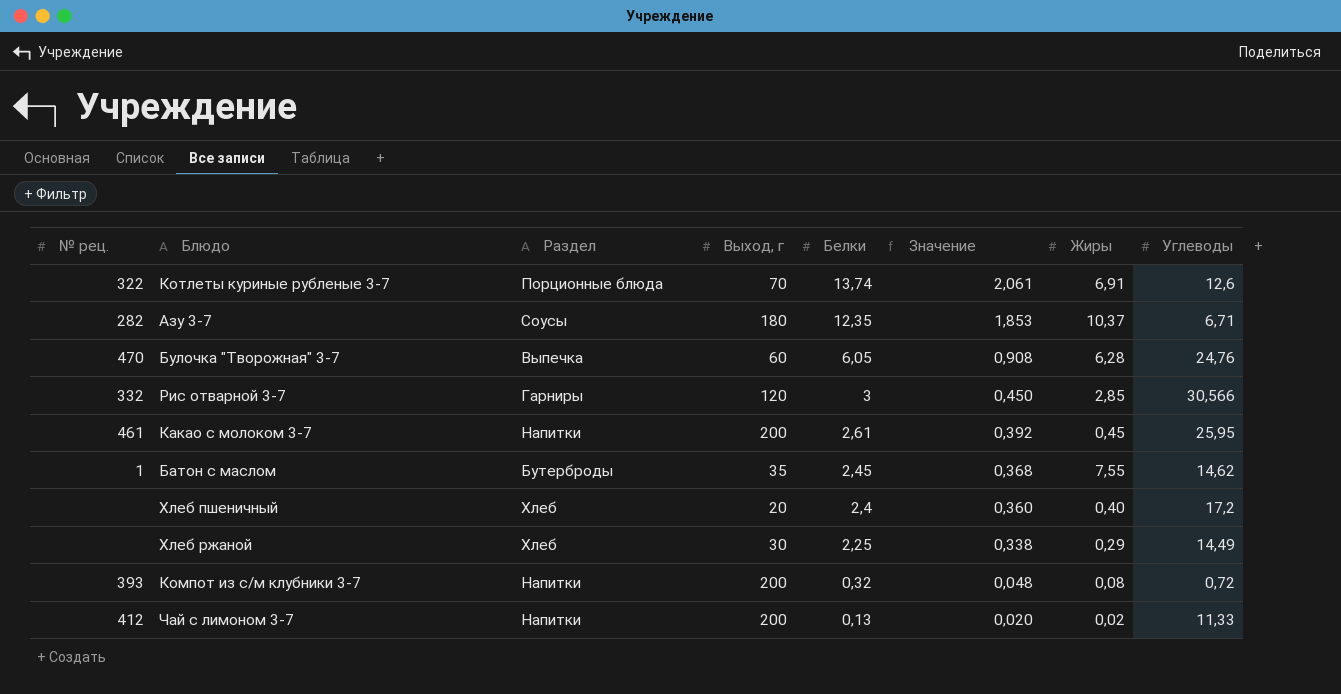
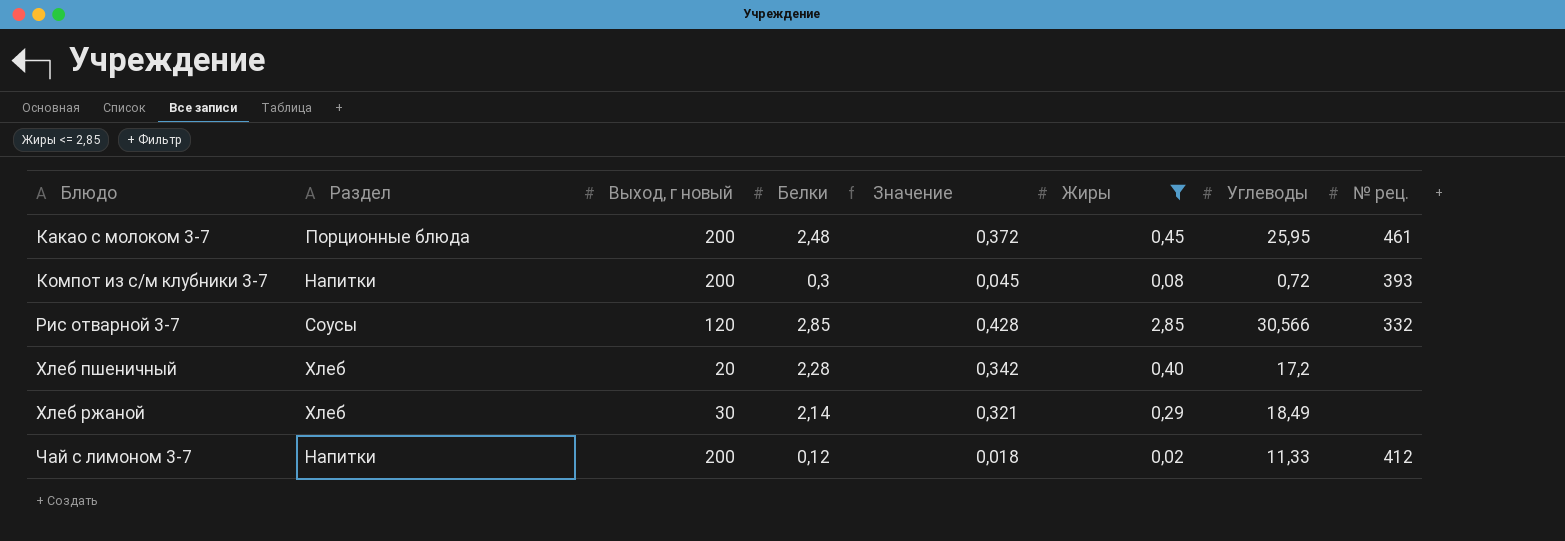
filter: none -> Жиры <= 2,85
row order: Белки descending -> Блюдо ascending
column name: Выход, г -> Выход, г новый
column № рец. | position: 1 -> 8
Какао с молоком 3-7 | Раздел: Напитки -> Порционные блюда
Какао с молоком 3-7 | Белки: 2,61 -> 2,48
Какао с молоком 3-7 | Значение: 0,392 -> 0,372
Компот из с/м клубники 3-7 | Белки: 0,32 -> 0,3
Компот из с/м клубники 3-7 | Значение: 0,048 -> 0,045
Рис отварной 3-7 | Раздел: Гарниры -> Соусы
Рис отварной 3-7 | Белки: 3 -> 2,85
Рис отварной 3-7 | Значение: 0,450 -> 0,428
Хлеб пшеничный | Белки: 2,4 -> 2,28
Хлеб пшеничный | Значение: 0,360 -> 0,342
Хлеб ржаной | Белки: 2,25 -> 2,14
Хлеб ржаной | Значение: 0,338 -> 0,321
Хлеб ржаной | Углеводы: 14,49 -> 18,49
Чай с лимоном 3-7 | Белки: 0,13 -> 0,12
Чай с лимоном 3-7 | Значение: 0,020 -> 0,018

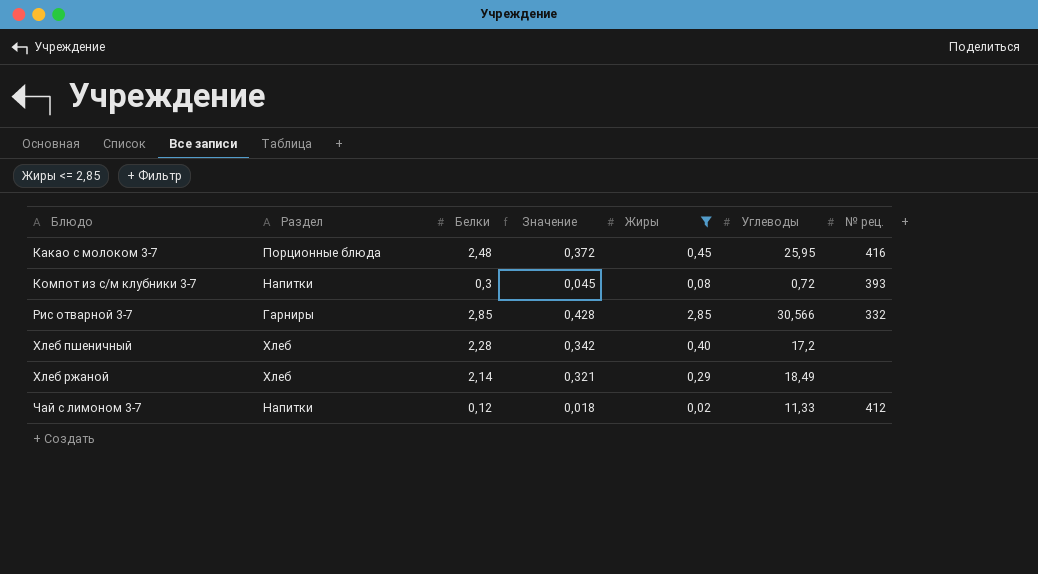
column Выход, г новый | position: 3 -> none
Какао с молоком 3-7 | № рец.: 461 -> 416
Рис отварной 3-7 | Раздел: Соусы -> Гарниры

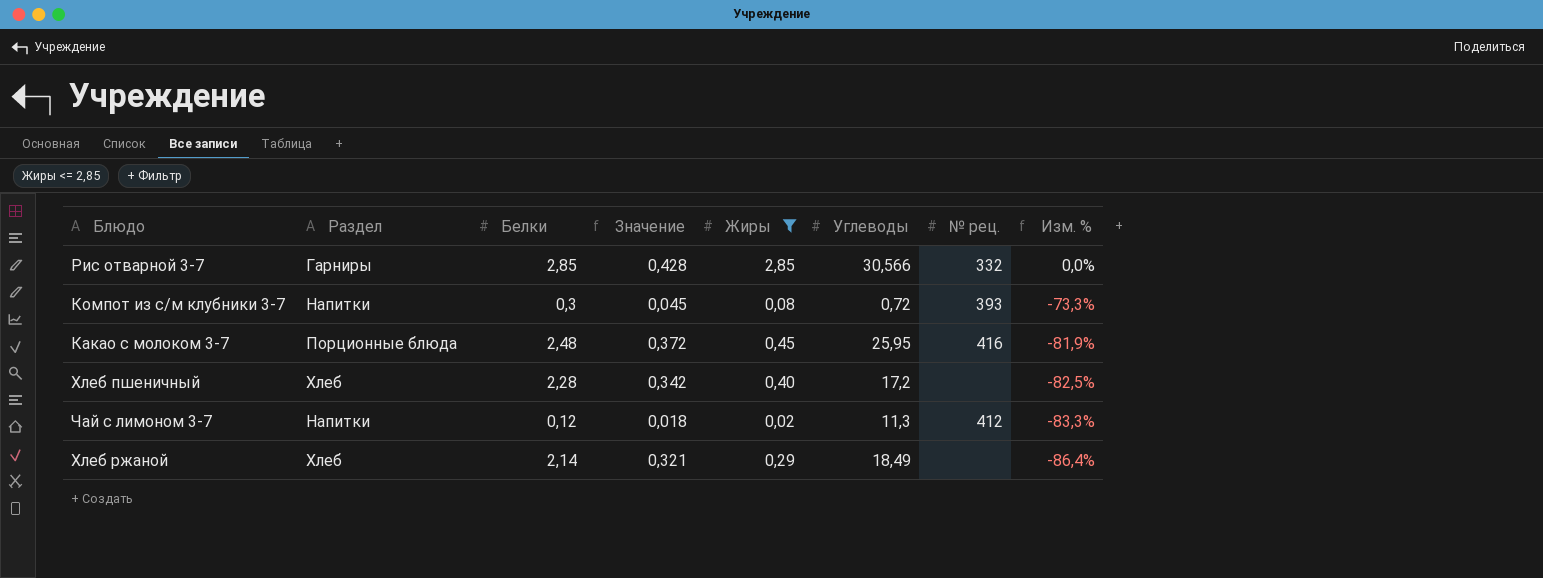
row order: Блюдо ascending -> Изм. % descending
column Изм. % | formula: none -> ([Жиры] - [Белки]) / [Белки]
Чай с лимоном 3-7 | Углеводы: 11,33 -> 11,3

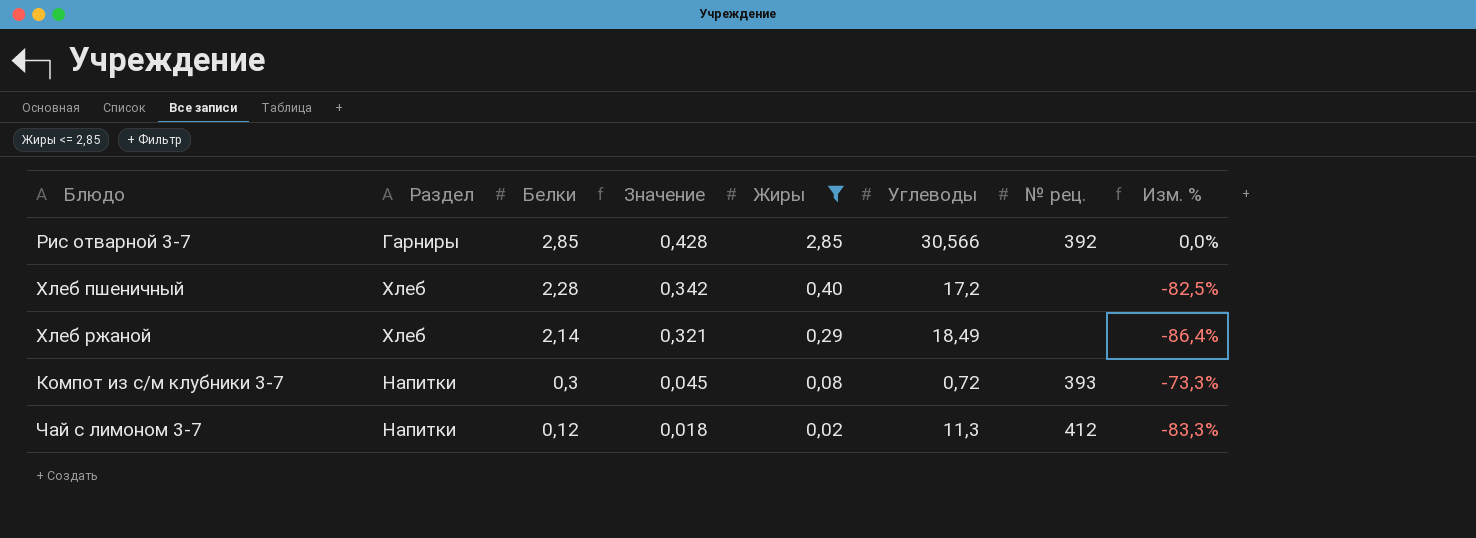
row order: Изм. % descending -> Белки descending
row Какао с молоком 3-7: Порционные блюда | 2,48 | 0,372 | 0,45 | 25,95 | 416 | -81,9% -> none
Рис отварной 3-7 | № рец.: 332 -> 392

